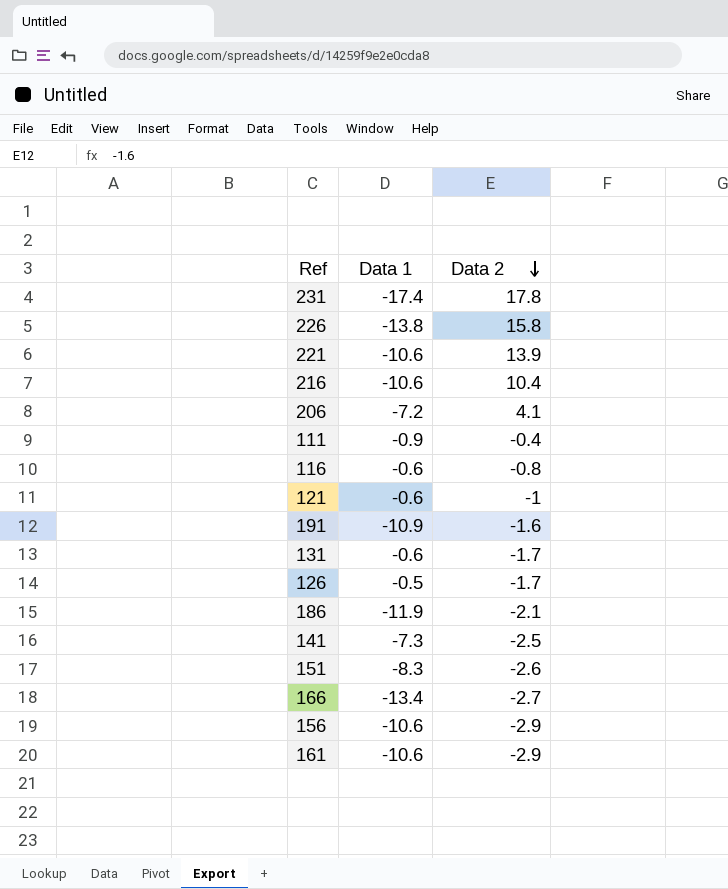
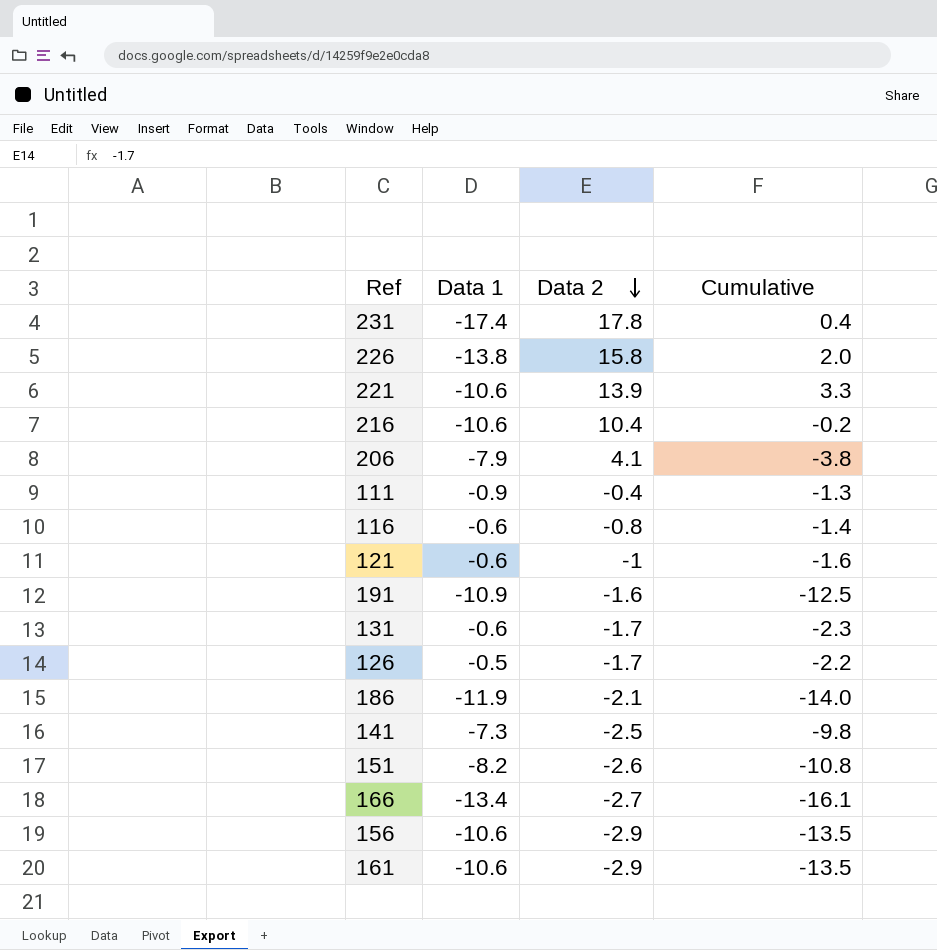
column Cumulative | formula: none -> [Data 1] + [Data 2]
206 | Data 1: -7.2 -> -7.9
151 | Data 1: -8.3 -> -8.2

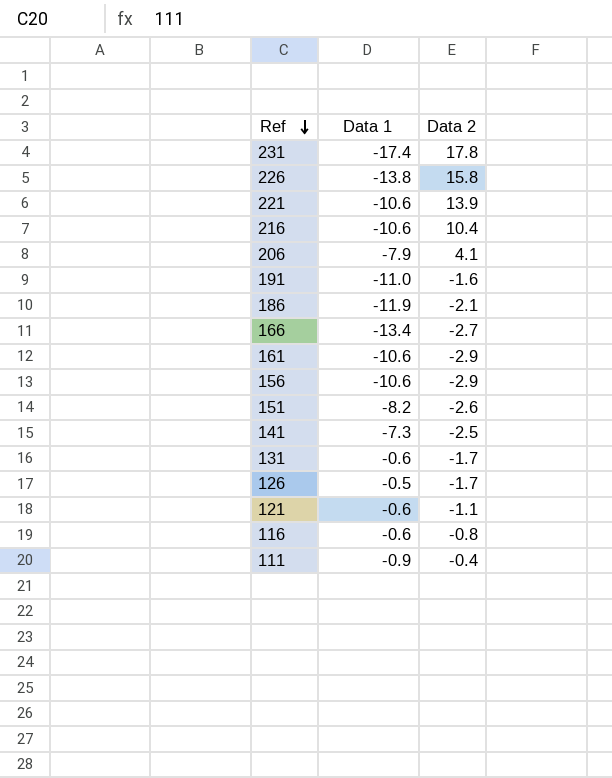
row order: Data 2 descending -> Ref descending
column Cumulative | formula: [Data 1] + [Data 2] -> none
191 | Data 1: -10.9 -> -11.0
121 | Data 2: -1 -> -1.1

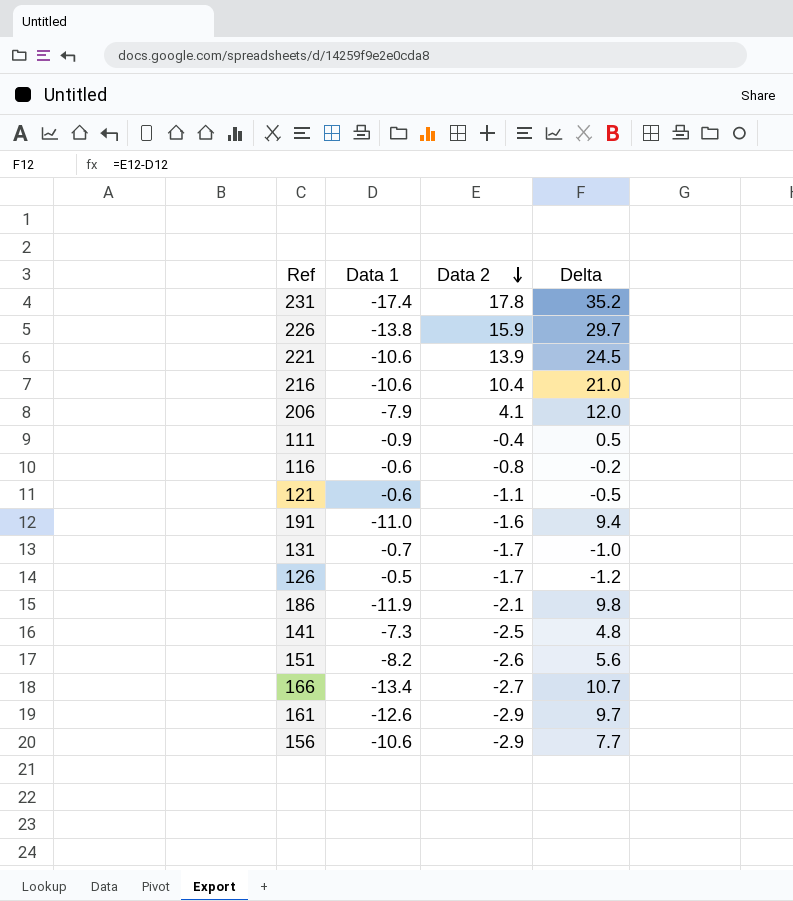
row order: Ref descending -> Data 2 descending
column Delta | formula: none -> [Data 2] - [Data 1]
226 | Data 2: 15.8 -> 15.9
131 | Data 1: -0.6 -> -0.7
161 | Data 1: -10.6 -> -12.6

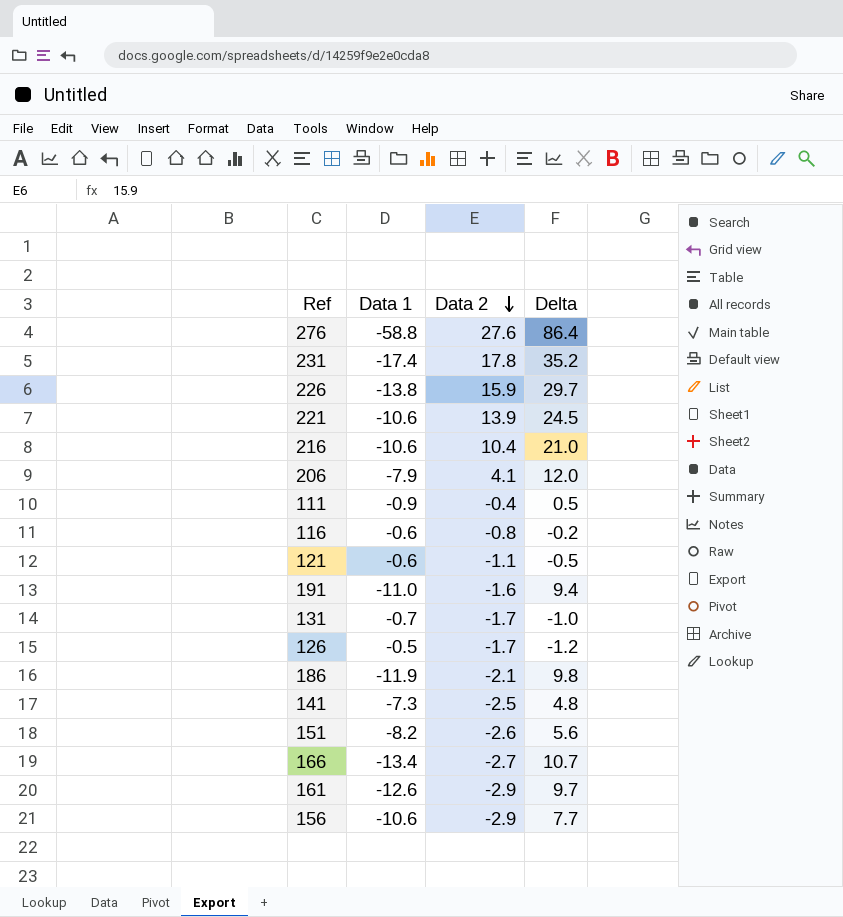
row 276: none -> -58.8 | 27.6 | 86.4

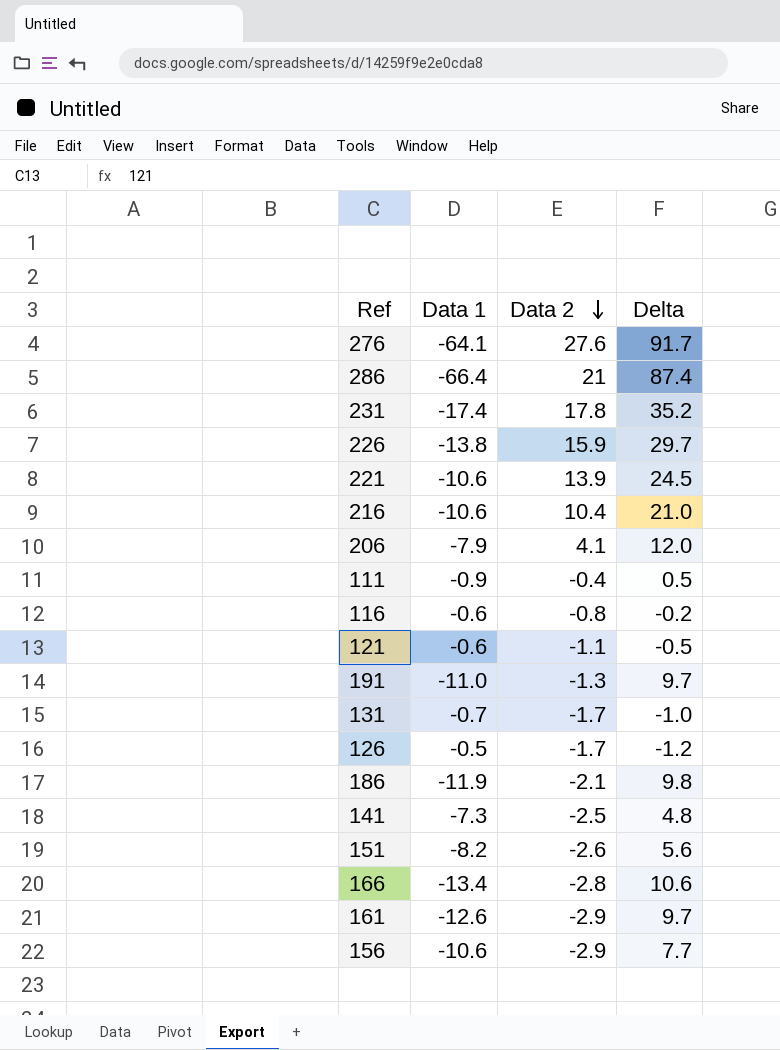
276 | Data 1: -58.8 -> -64.1
276 | Delta: 86.4 -> 91.7
row 286: none -> -66.4 | 21 | 87.4
191 | Data 2: -1.6 -> -1.3
191 | Delta: 9.4 -> 9.7
166 | Data 2: -2.7 -> -2.8
166 | Delta: 10.7 -> 10.6

